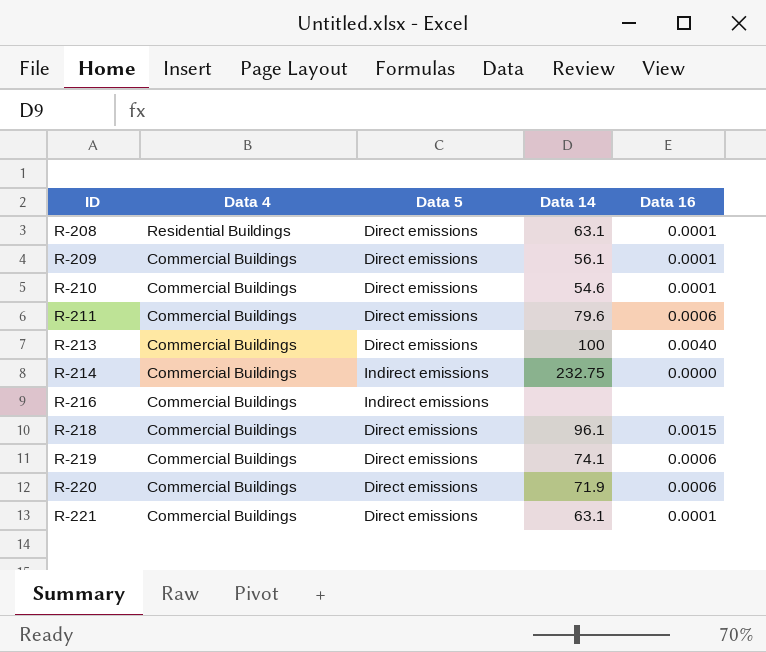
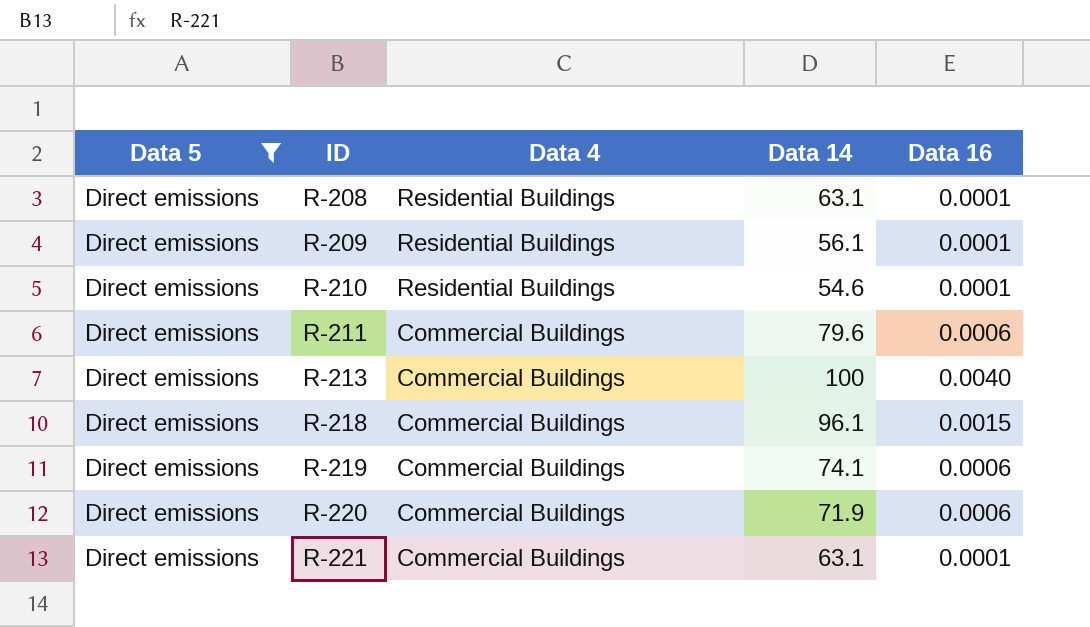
filter: none -> Data 5 = Direct emissions
column Data 5 | position: 3 -> 1
R-209 | Data 4: Commercial Buildings -> Residential Buildings
R-210 | Data 4: Commercial Buildings -> Residential Buildings

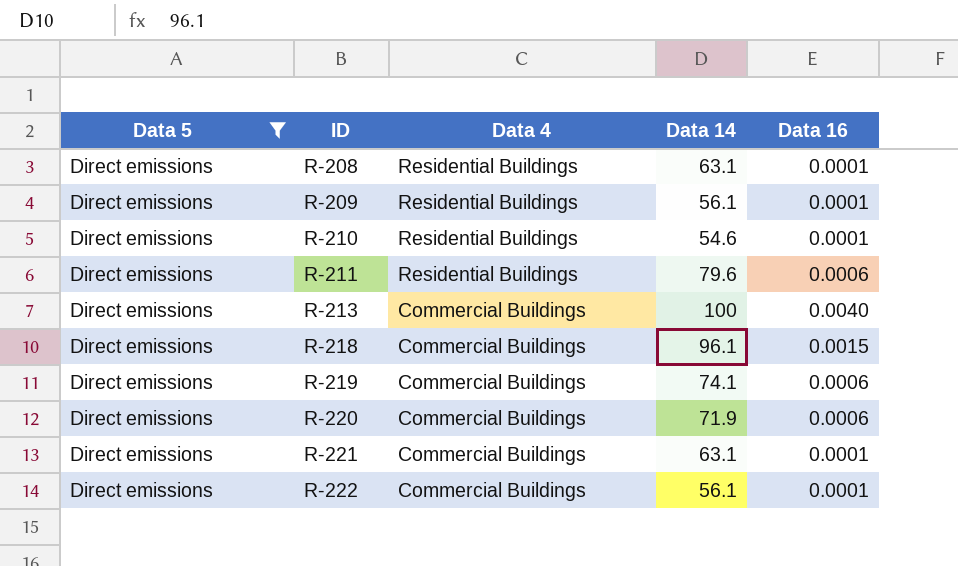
R-211 | Data 4: Commercial Buildings -> Residential Buildings
row R-222: none -> Direct emissions | Commercial Buildings | 56.1 | 0.0001

